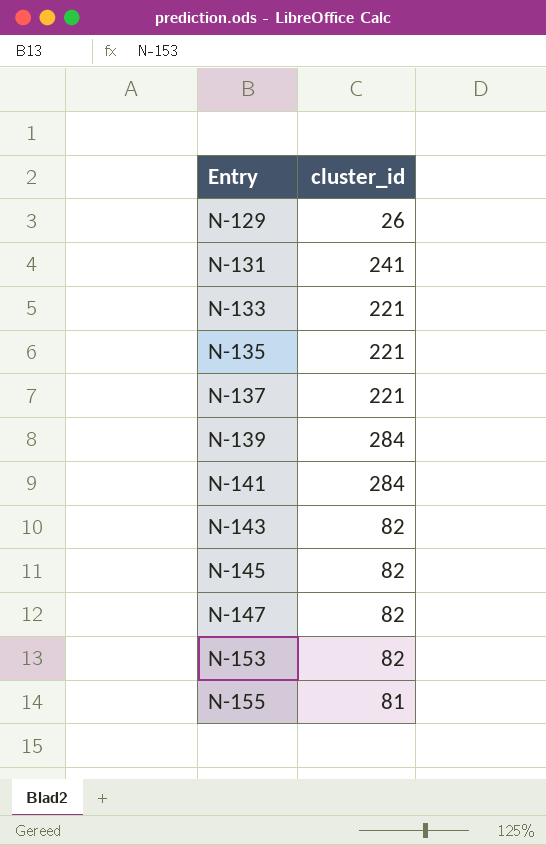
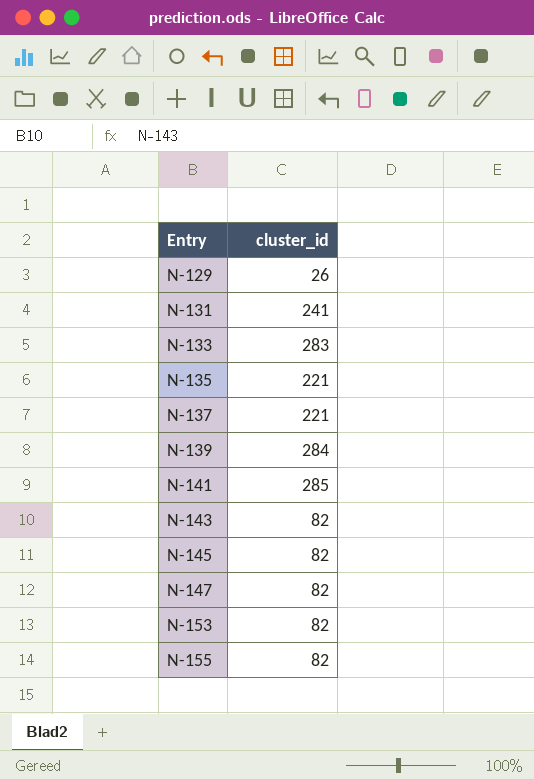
N-133 | cluster_id: 221 -> 283
N-141 | cluster_id: 284 -> 285
N-155 | cluster_id: 81 -> 82

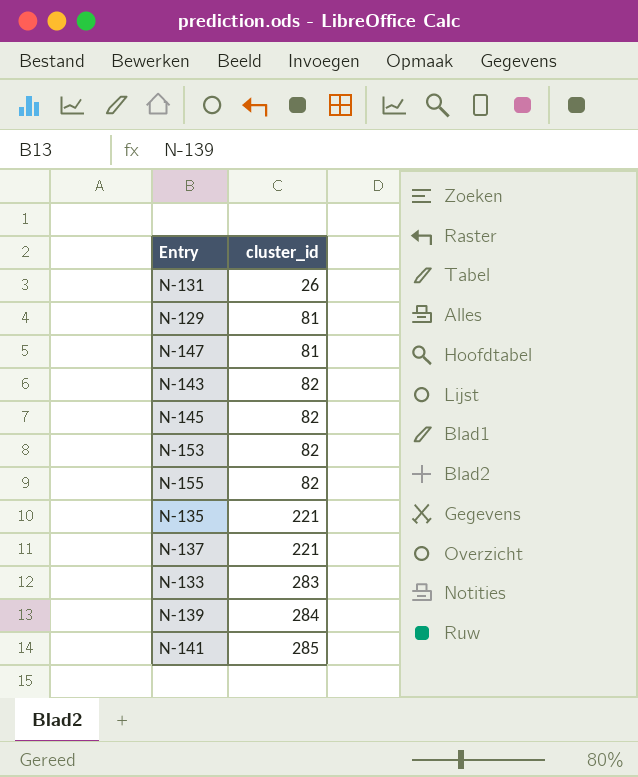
row order: Entry ascending -> cluster_id ascending
N-131 | cluster_id: 241 -> 26
N-129 | cluster_id: 26 -> 81
N-147 | cluster_id: 82 -> 81

